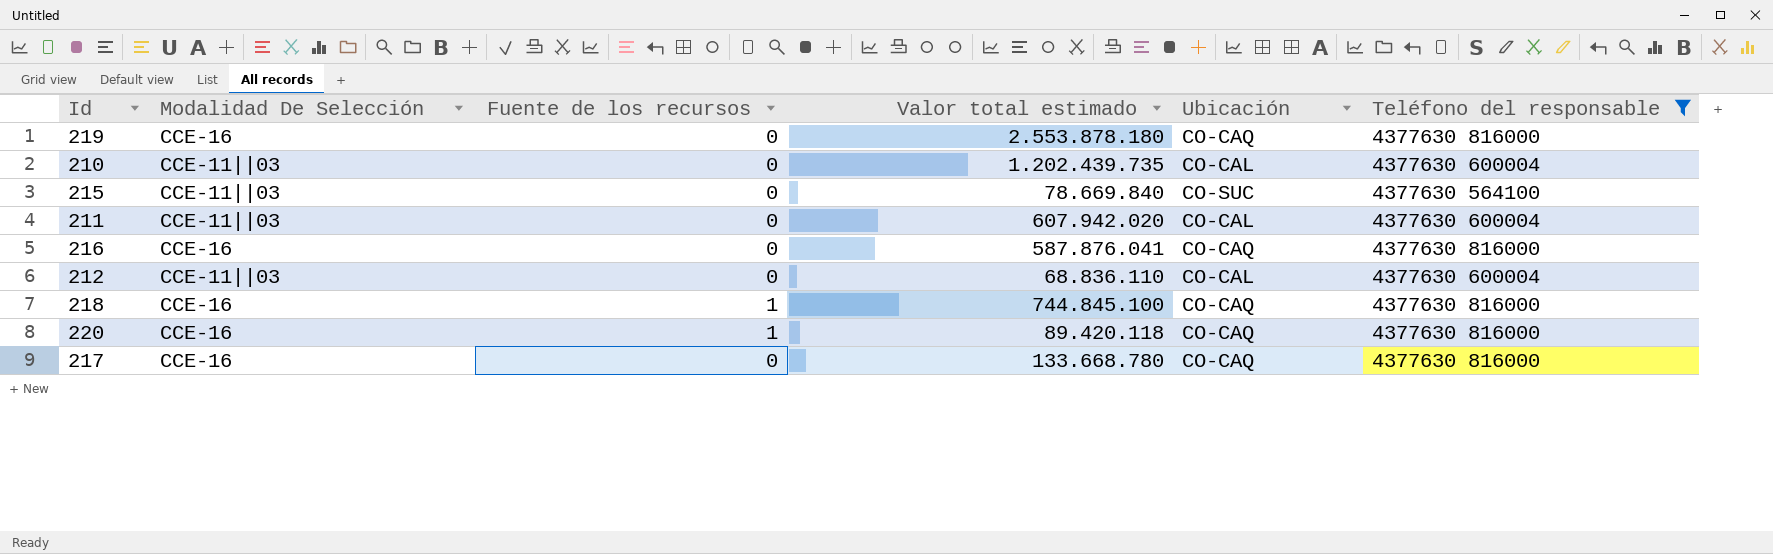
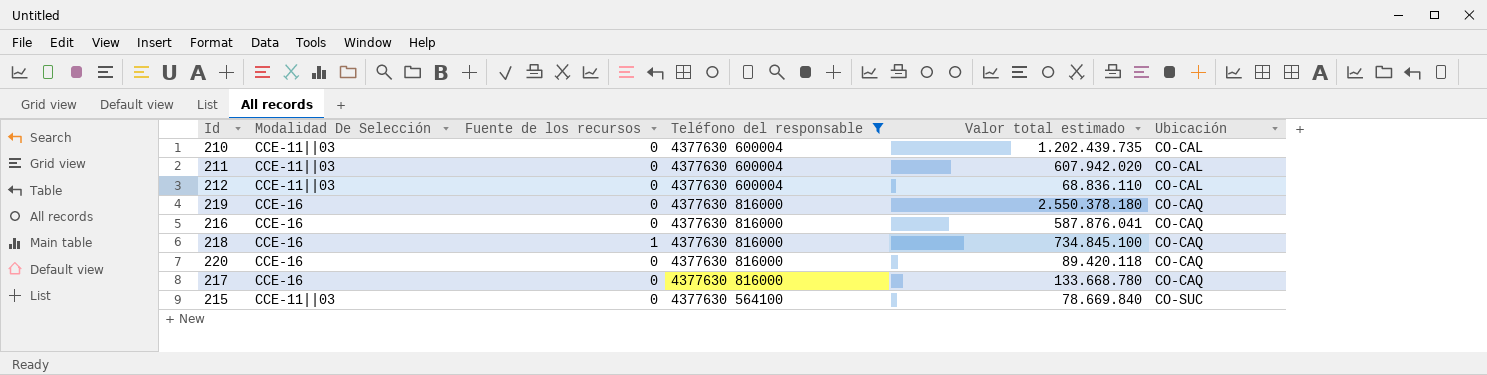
row order: none -> Ubicación ascending
column Teléfono del responsable | position: 6 -> 4
219 | Valor total estimado: 2.553.878.180 -> 2.550.378.180
218 | Valor total estimado: 744.845.100 -> 734.845.100
220 | Fuente de los recursos: 1 -> 0

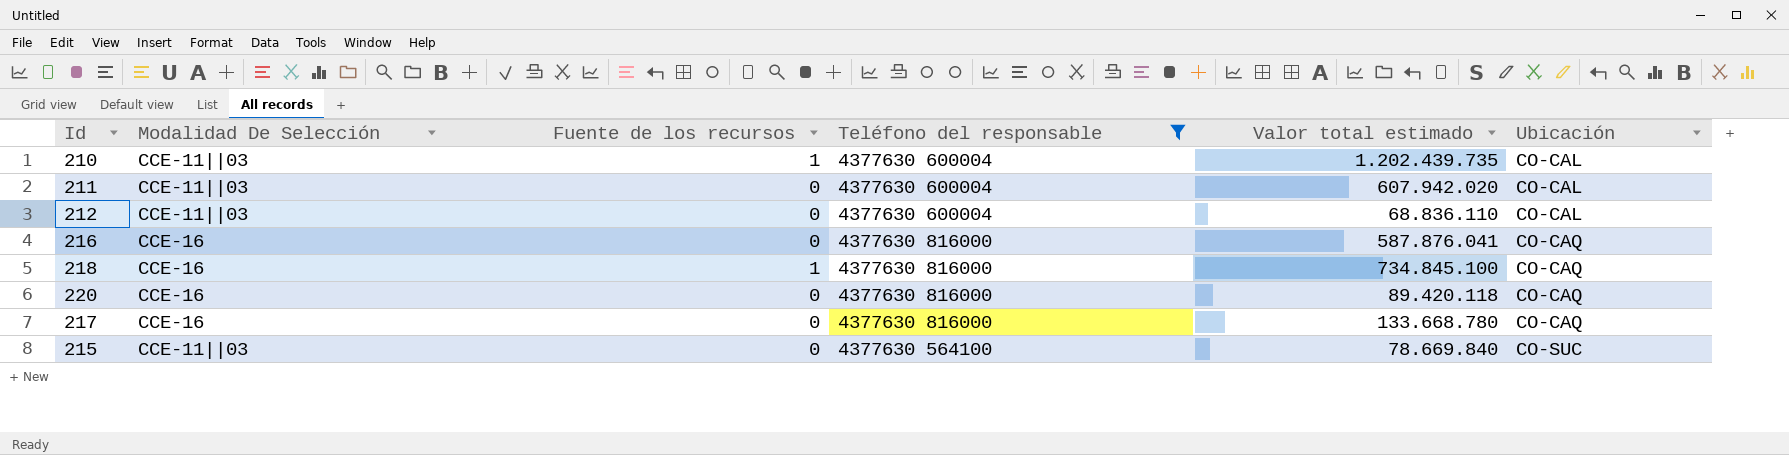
row 219: CCE-16 | 0 | 4377630 816000 | 2.550.378.180 | CO-CAQ -> none
210 | Fuente de los recursos: 0 -> 1

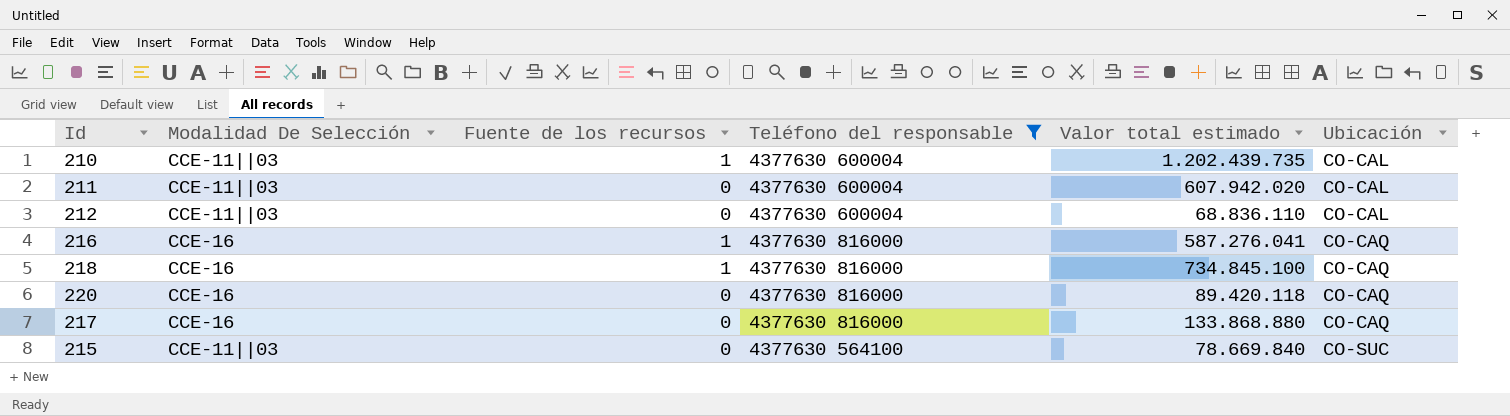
216 | Fuente de los recursos: 0 -> 1
216 | Valor total estimado: 587.876.041 -> 587.276.041
217 | Valor total estimado: 133.668.780 -> 133.868.880

